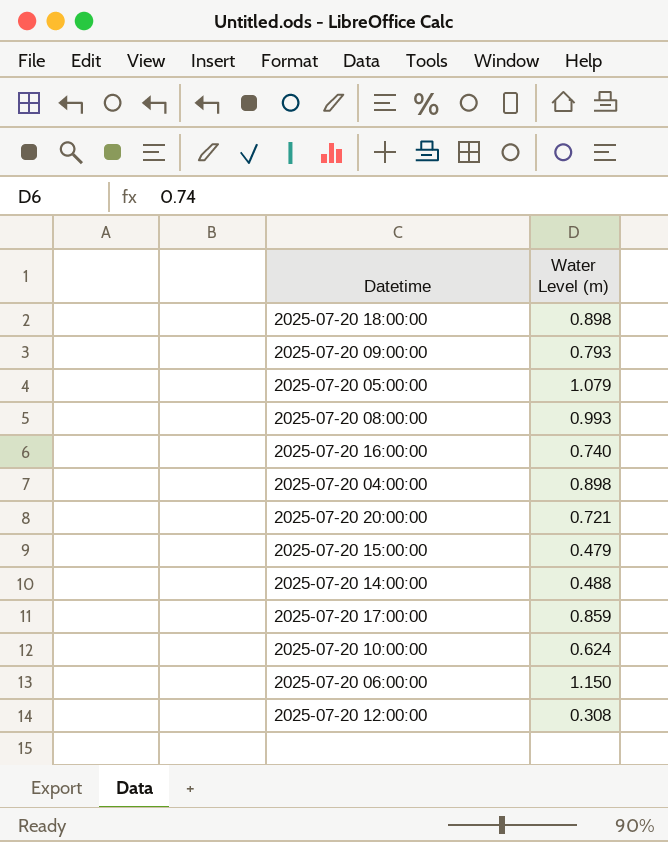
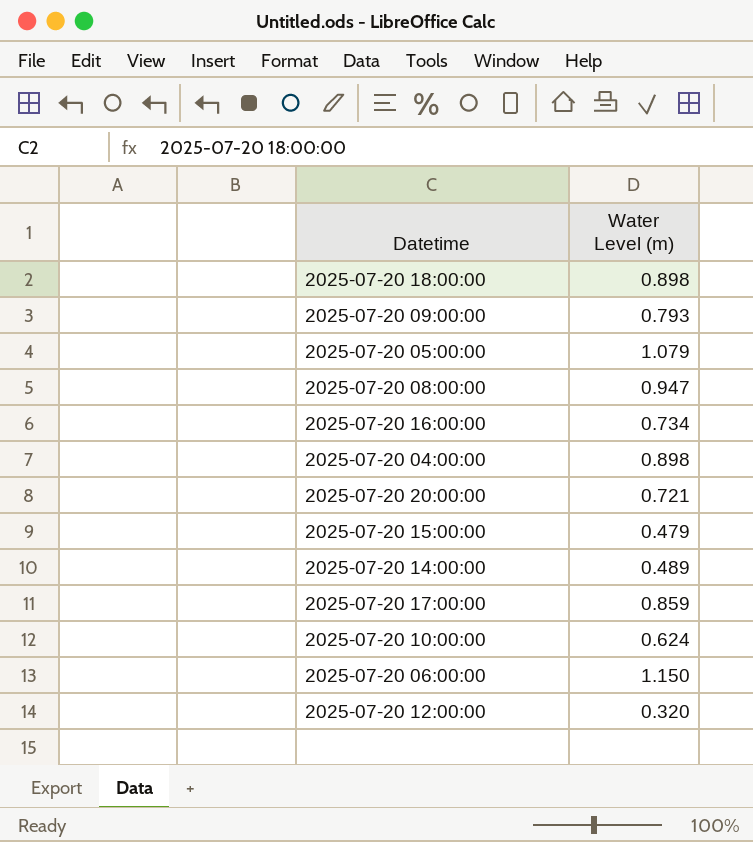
2025-07-20 08:00:00 | Water Level (m): 0.993 -> 0.947
2025-07-20 16:00:00 | Water Level (m): 0.740 -> 0.734
2025-07-20 14:00:00 | Water Level (m): 0.488 -> 0.489
2025-07-20 12:00:00 | Water Level (m): 0.308 -> 0.320

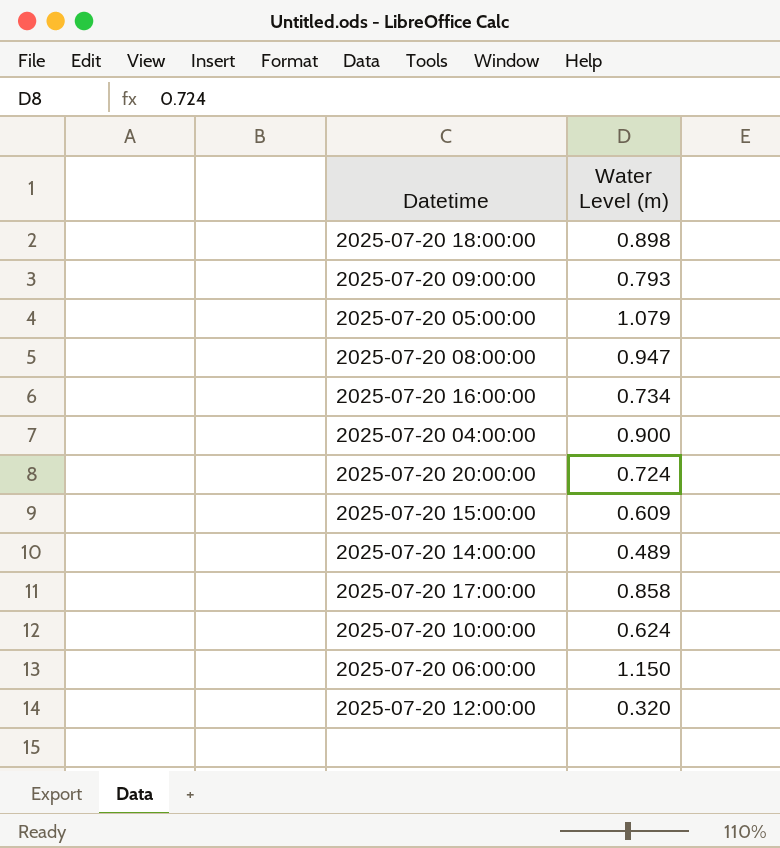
2025-07-20 04:00:00 | Water Level (m): 0.898 -> 0.900
2025-07-20 20:00:00 | Water Level (m): 0.721 -> 0.724
2025-07-20 15:00:00 | Water Level (m): 0.479 -> 0.609
2025-07-20 17:00:00 | Water Level (m): 0.859 -> 0.858

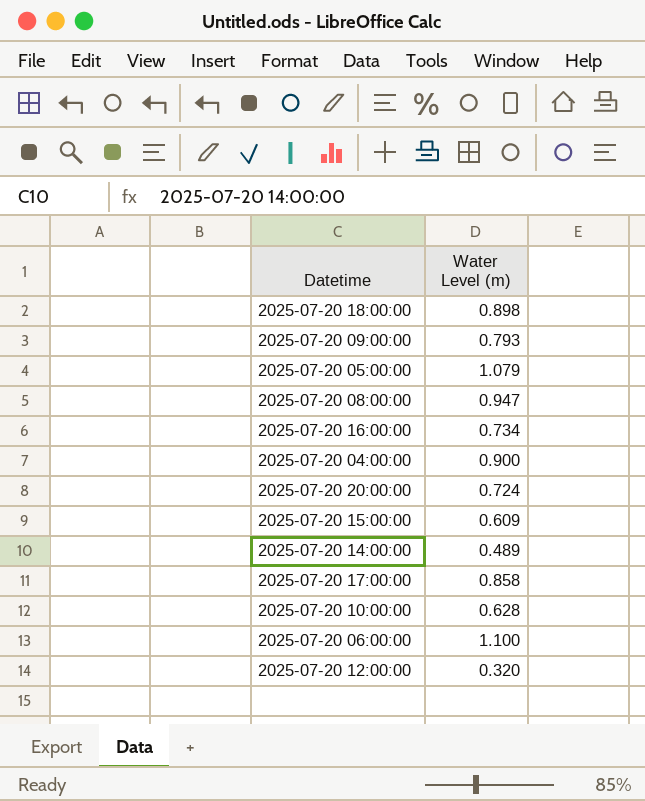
2025-07-20 10:00:00 | Water Level (m): 0.624 -> 0.628
2025-07-20 06:00:00 | Water Level (m): 1.150 -> 1.100

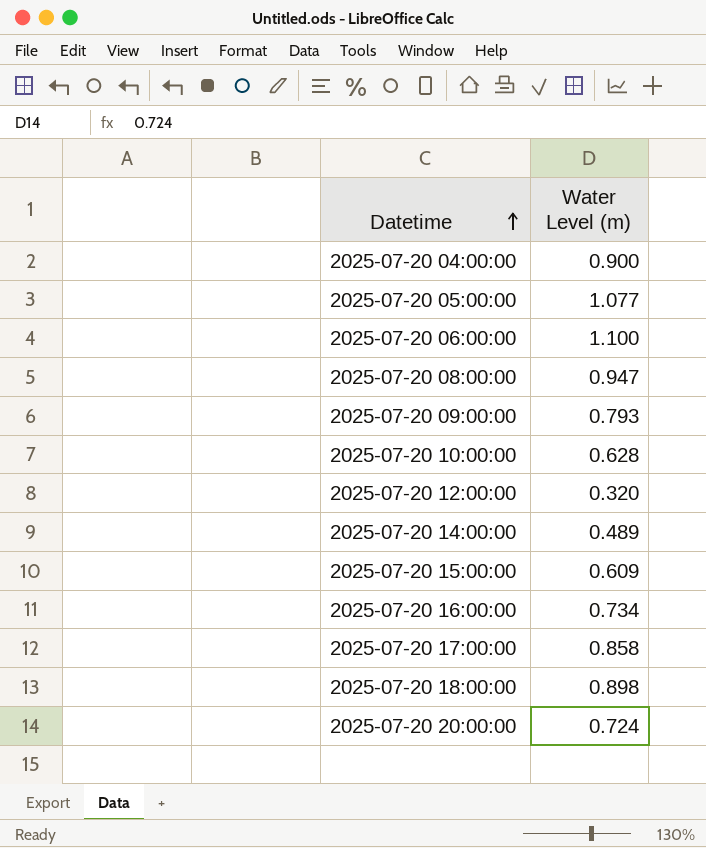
row order: none -> Datetime ascending
2025-07-20 05:00:00 | Water Level (m): 1.079 -> 1.077

